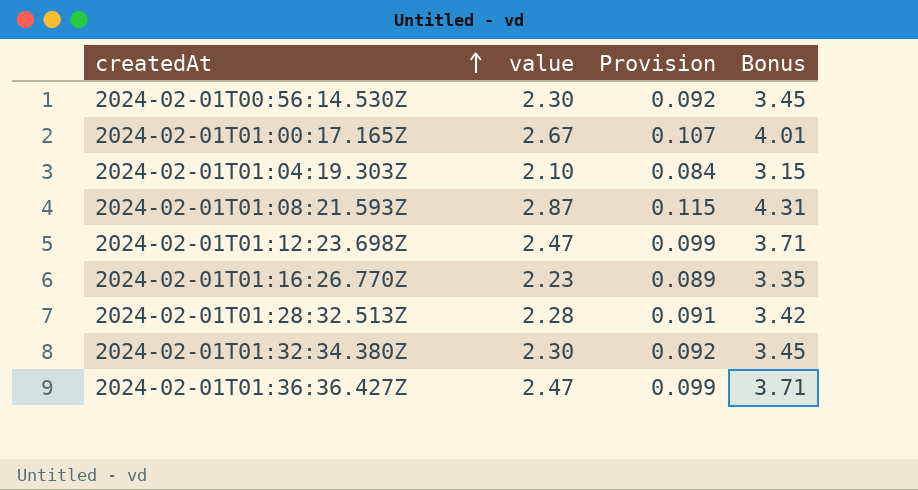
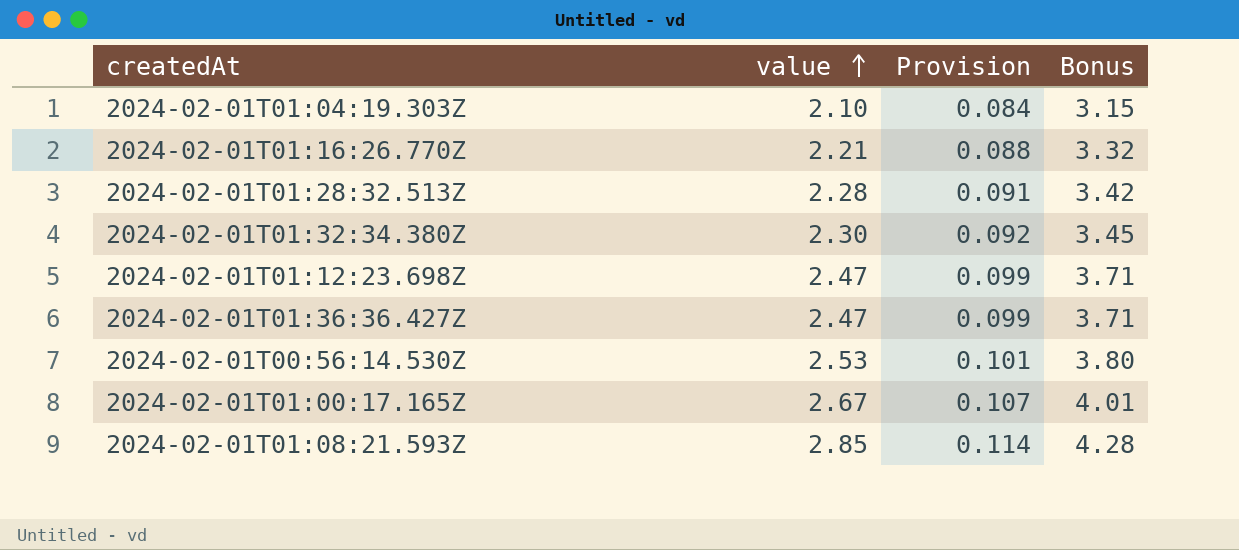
row order: createdAt ascending -> value ascending
2024-02-01T01:16:26.770Z | value: 2.23 -> 2.21
2024-02-01T01:16:26.770Z | Provision: 0.089 -> 0.088
2024-02-01T01:16:26.770Z | Bonus: 3.35 -> 3.32
2024-02-01T00:56:14.530Z | value: 2.30 -> 2.53
2024-02-01T00:56:14.530Z | Provision: 0.092 -> 0.101
2024-02-01T00:56:14.530Z | Bonus: 3.45 -> 3.80
2024-02-01T01:08:21.593Z | value: 2.87 -> 2.85
2024-02-01T01:08:21.593Z | Provision: 0.115 -> 0.114
2024-02-01T01:08:21.593Z | Bonus: 4.31 -> 4.28

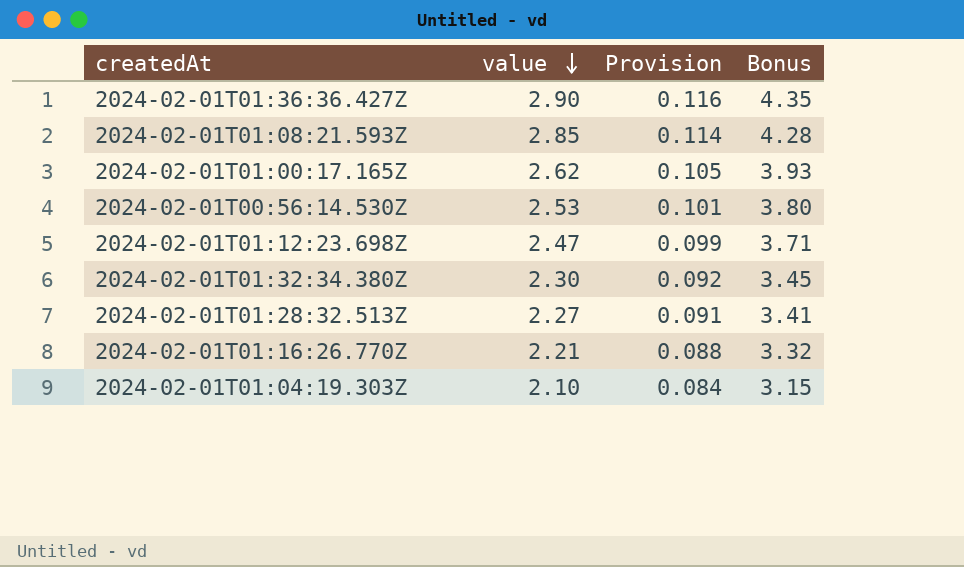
row order: value ascending -> value descending
2024-02-01T01:36:36.427Z | value: 2.47 -> 2.90
2024-02-01T01:36:36.427Z | Provision: 0.099 -> 0.116
2024-02-01T01:36:36.427Z | Bonus: 3.71 -> 4.35
2024-02-01T01:00:17.165Z | value: 2.67 -> 2.62
2024-02-01T01:00:17.165Z | Provision: 0.107 -> 0.105
2024-02-01T01:00:17.165Z | Bonus: 4.01 -> 3.93
2024-02-01T01:28:32.513Z | value: 2.28 -> 2.27
2024-02-01T01:28:32.513Z | Bonus: 3.42 -> 3.41

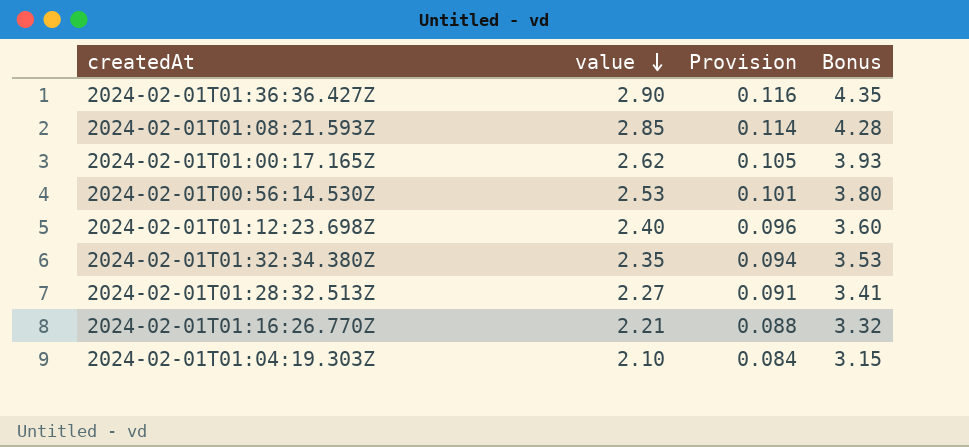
2024-02-01T01:12:23.698Z | value: 2.47 -> 2.40
2024-02-01T01:12:23.698Z | Provision: 0.099 -> 0.096
2024-02-01T01:12:23.698Z | Bonus: 3.71 -> 3.60
2024-02-01T01:32:34.380Z | value: 2.30 -> 2.35
2024-02-01T01:32:34.380Z | Provision: 0.092 -> 0.094
2024-02-01T01:32:34.380Z | Bonus: 3.45 -> 3.53

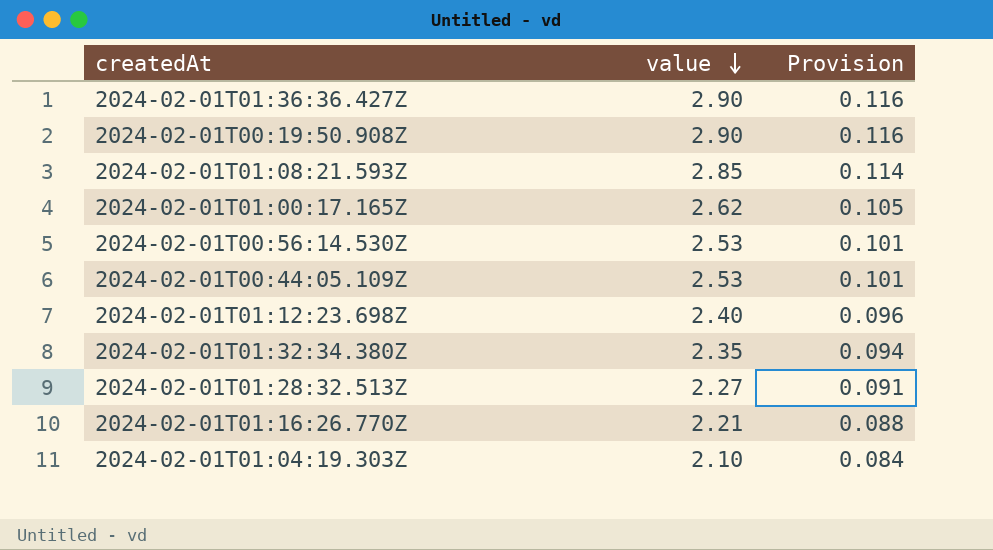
column Bonus | formula: [value] * 1.5 -> none
row 2024-02-01T00:19:50.908Z: none -> 2.90 | 0.116
row 2024-02-01T00:44:05.109Z: none -> 2.53 | 0.101

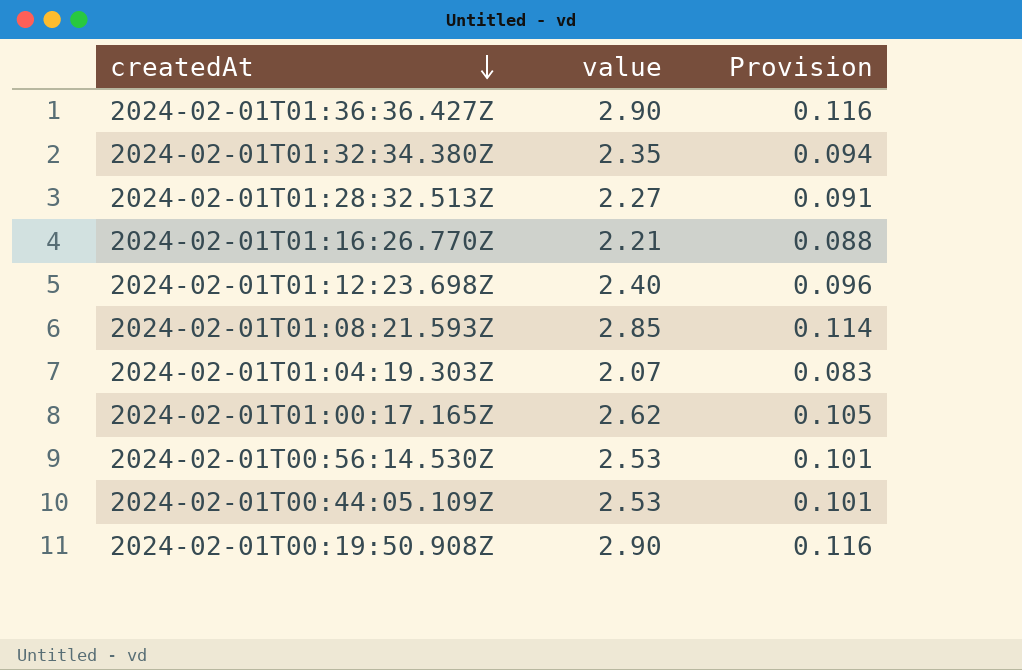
row order: value descending -> createdAt descending
2024-02-01T01:04:19.303Z | value: 2.10 -> 2.07
2024-02-01T01:04:19.303Z | Provision: 0.084 -> 0.083

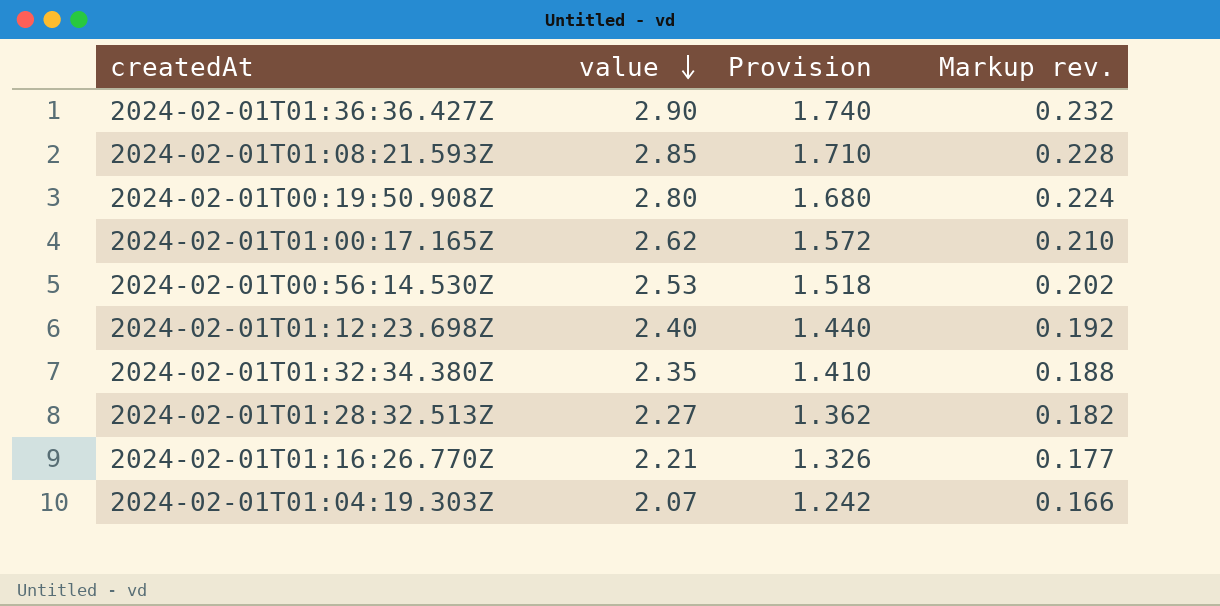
row order: createdAt descending -> value descending
column Provision | formula: [value] * 0.04 -> [value] * 0.6
column Markup rev. | formula: none -> [value] * 0.08
row 2024-02-01T00:44:05.109Z: 2.53 | 0.101 -> none
2024-02-01T00:19:50.908Z | value: 2.90 -> 2.80

